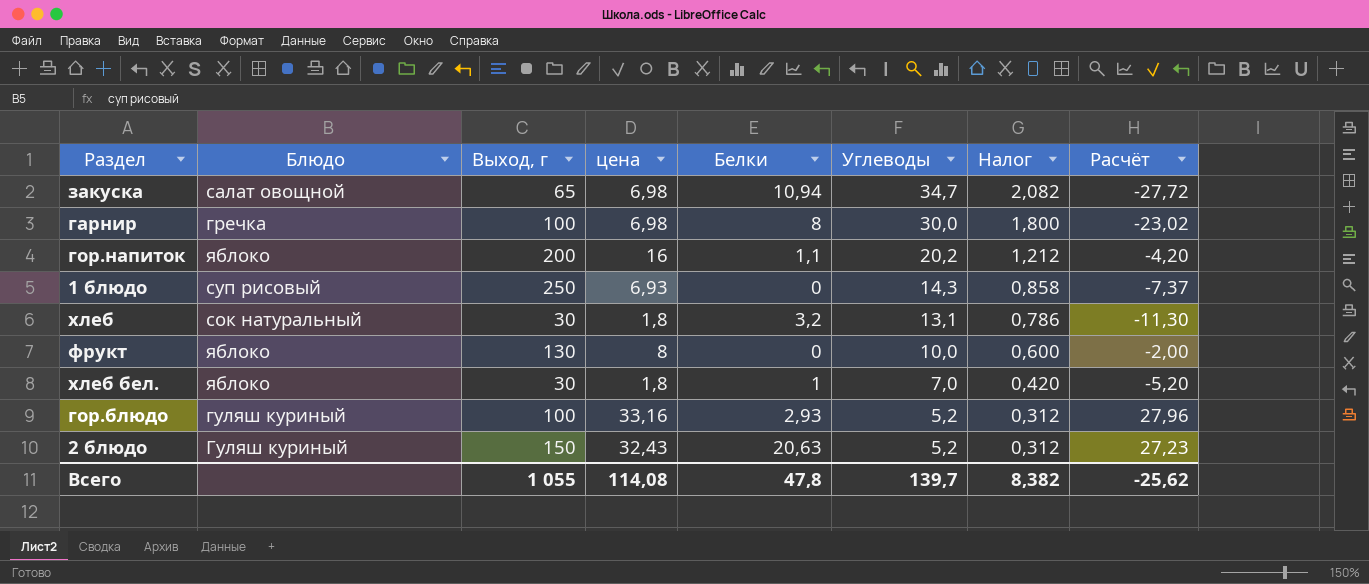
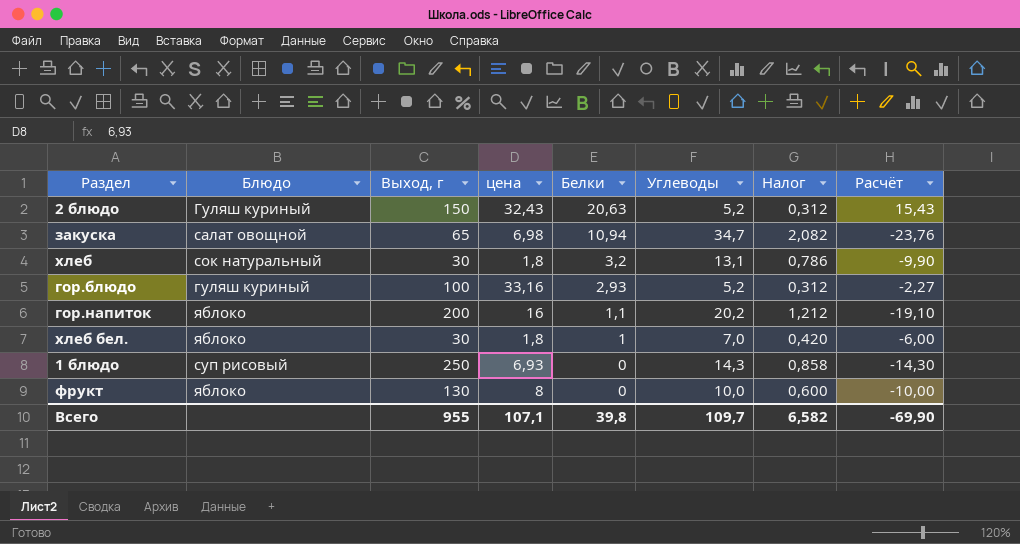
row order: Углеводы descending -> Белки descending
column Расчёт | formula: [цена] - [Углеводы] -> [Белки] - [Углеводы]
row гарнир: гречка | 100 | 6,98 | 8 | 30,0 | 1,800 | -23,02 -> none
Всего | Выход, г: 1 055 -> 955
Всего | цена: 114,08 -> 107,1
Всего | Белки: 47,8 -> 39,8
Всего | Углеводы: 139,7 -> 109,7
Всего | Налог: 8,382 -> 6,582
Всего | Расчёт: -25,62 -> -69,90

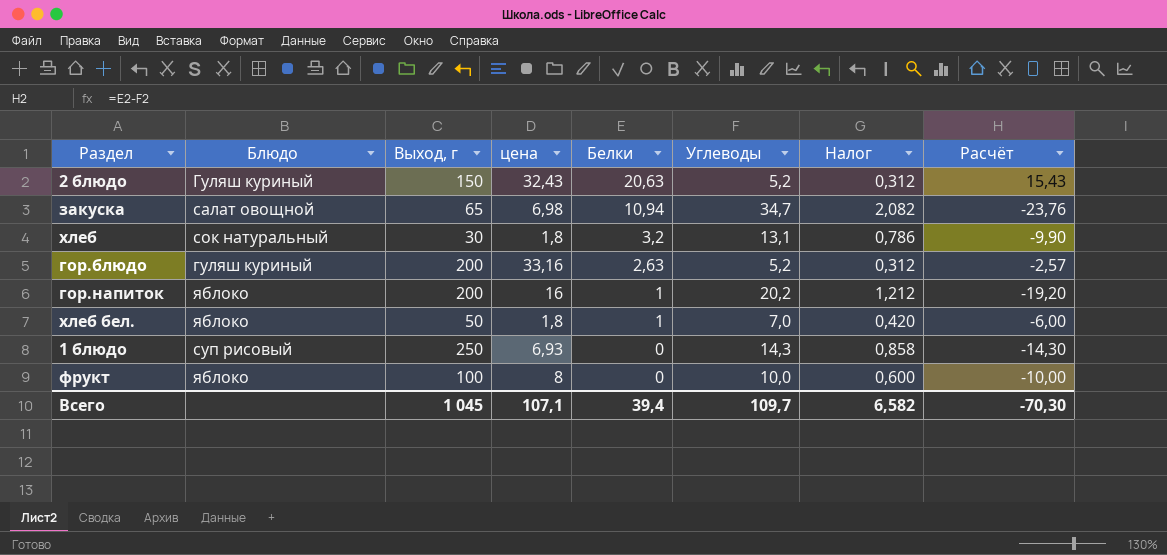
гор.блюдо | Выход, г: 100 -> 200
гор.блюдо | Белки: 2,93 -> 2,63
гор.блюдо | Расчёт: -2,27 -> -2,57
гор.напиток | Белки: 1,1 -> 1
гор.напиток | Расчёт: -19,10 -> -19,20
хлеб бел. | Выход, г: 30 -> 50
фрукт | Выход, г: 130 -> 100
Всего | Выход, г: 955 -> 1 045
Всего | Белки: 39,8 -> 39,4
Всего | Расчёт: -69,90 -> -70,30

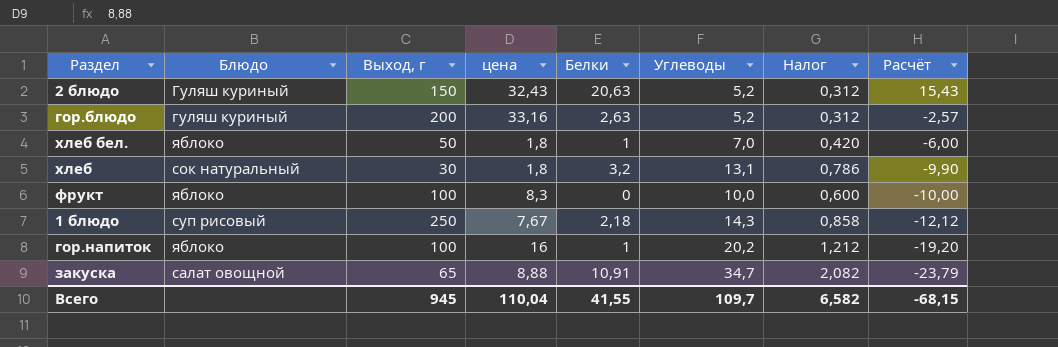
row order: Белки descending -> Расчёт descending
фрукт | цена: 8 -> 8,3
1 блюдо | цена: 6,93 -> 7,67
1 блюдо | Белки: 0 -> 2,18
1 блюдо | Расчёт: -14,30 -> -12,12
гор.напиток | Выход, г: 200 -> 100
закуска | цена: 6,98 -> 8,88
закуска | Белки: 10,94 -> 10,91
закуска | Расчёт: -23,76 -> -23,79
Всего | Выход, г: 1 045 -> 945
Всего | цена: 107,1 -> 110,04
Всего | Белки: 39,4 -> 41,55
Всего | Расчёт: -70,30 -> -68,15

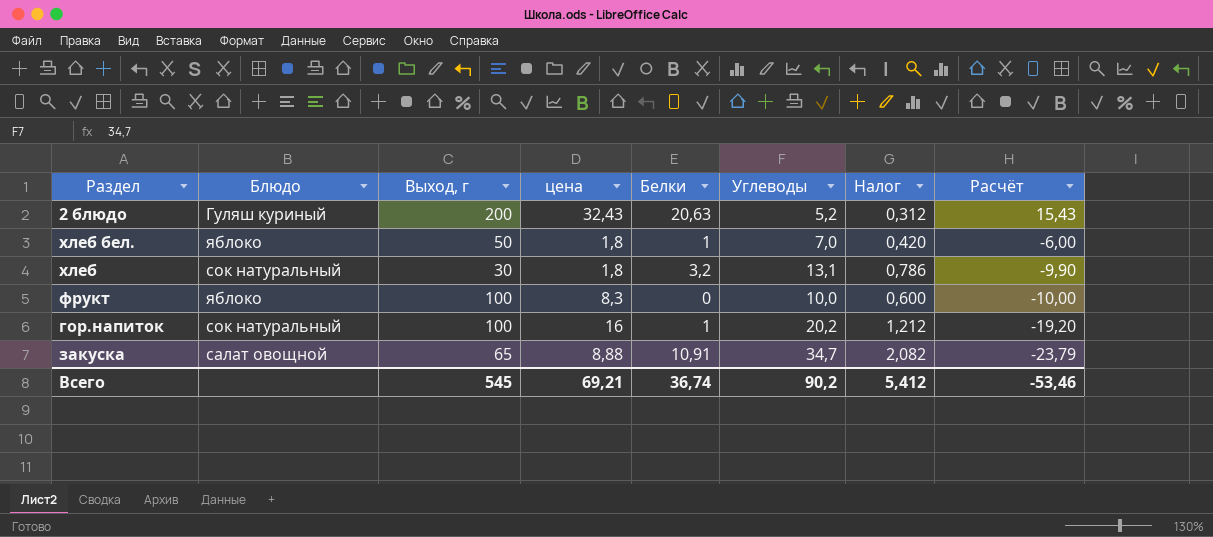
row гор.блюдо: гуляш куриный | 200 | 33,16 | 2,63 | 5,2 | 0,312 | -2,57 -> none
row 1 блюдо: суп рисовый | 250 | 7,67 | 2,18 | 14,3 | 0,858 | -12,12 -> none
2 блюдо | Выход, г: 150 -> 200
гор.напиток | Блюдо: яблоко -> сок натуральный
Всего | Выход, г: 945 -> 545
Всего | цена: 110,04 -> 69,21
Всего | Белки: 41,55 -> 36,74
Всего | Углеводы: 109,7 -> 90,2
Всего | Налог: 6,582 -> 5,412
Всего | Расчёт: -68,15 -> -53,46

